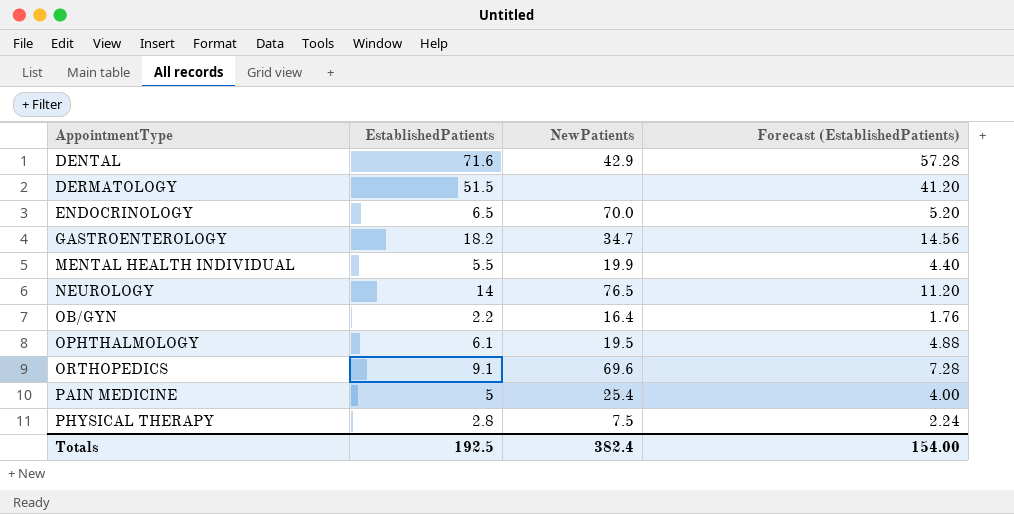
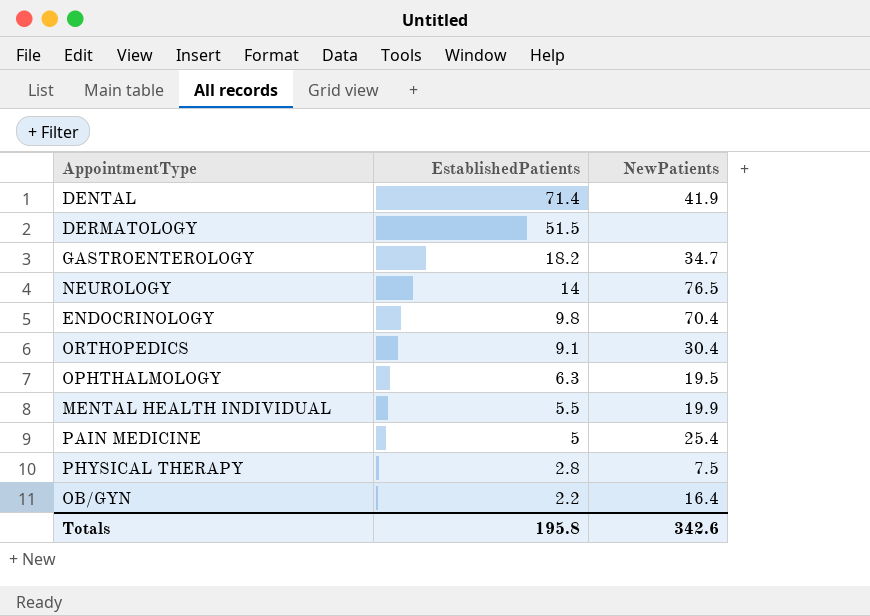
row order: AppointmentType ascending -> EstablishedPatients descending
column Forecast (EstablishedPatients) | formula: [EstablishedPatients] * 0.8 -> none
DENTAL | EstablishedPatients: 71.6 -> 71.4
DENTAL | NewPatients: 42.9 -> 41.9
ENDOCRINOLOGY | EstablishedPatients: 6.5 -> 9.8
ENDOCRINOLOGY | NewPatients: 70.0 -> 70.4
ORTHOPEDICS | NewPatients: 69.6 -> 30.4
OPHTHALMOLOGY | EstablishedPatients: 6.1 -> 6.3
Totals | EstablishedPatients: 192.5 -> 195.8
Totals | NewPatients: 382.4 -> 342.6

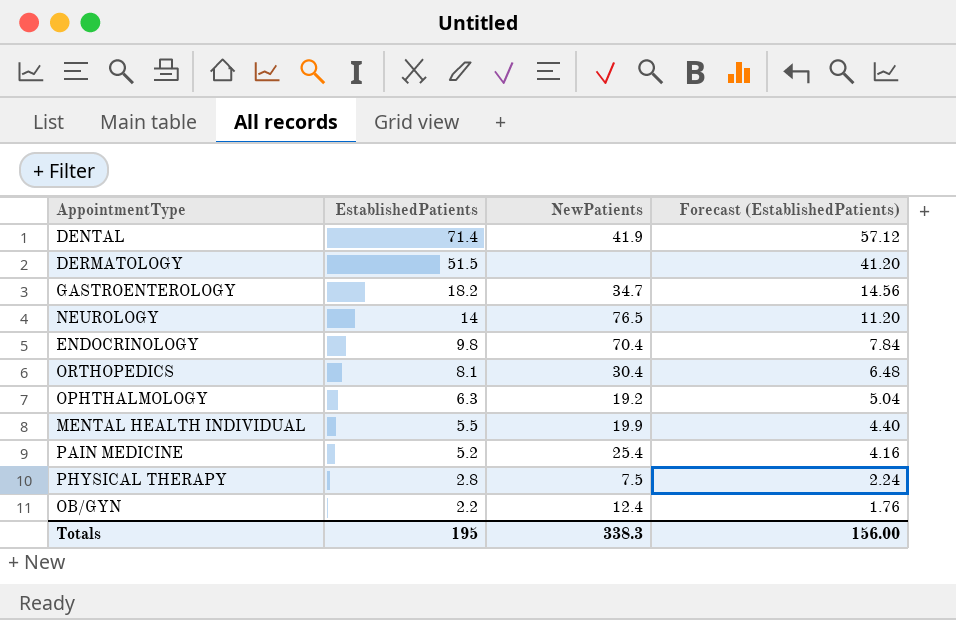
column Forecast (EstablishedPatients) | formula: none -> [EstablishedPatients] * 0.8
ORTHOPEDICS | EstablishedPatients: 9.1 -> 8.1
OPHTHALMOLOGY | NewPatients: 19.5 -> 19.2
PAIN MEDICINE | EstablishedPatients: 5 -> 5.2
OB/GYN | NewPatients: 16.4 -> 12.4
Totals | EstablishedPatients: 195.8 -> 195
Totals | NewPatients: 342.6 -> 338.3

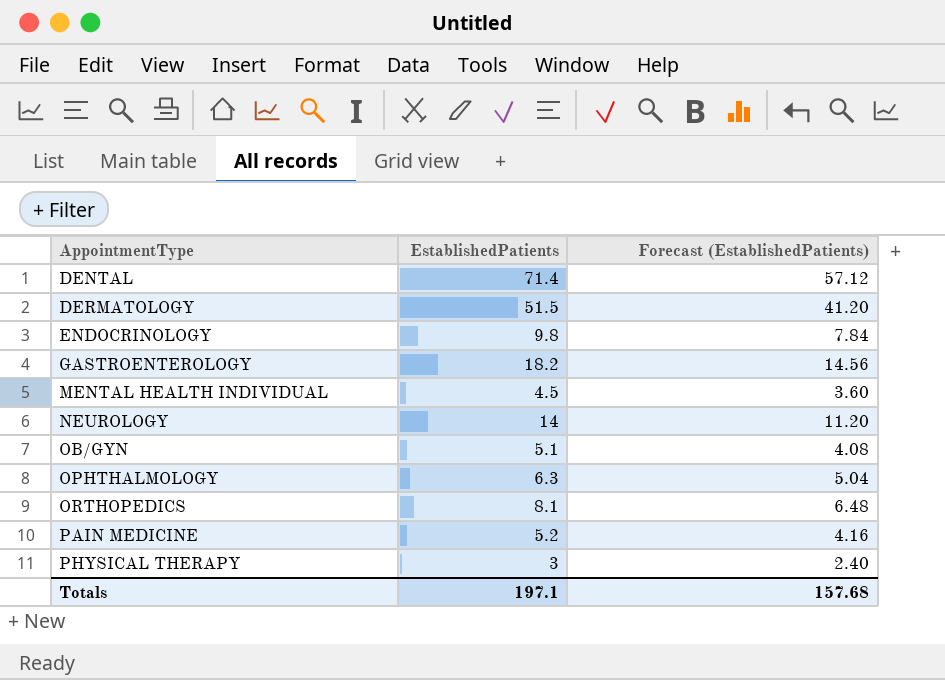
row order: EstablishedPatients descending -> AppointmentType ascending
column NewPatients | position: 3 -> none
MENTAL HEALTH INDIVIDUAL | EstablishedPatients: 5.5 -> 4.5
MENTAL HEALTH INDIVIDUAL | Forecast (EstablishedPatients): 4.40 -> 3.60
OB/GYN | EstablishedPatients: 2.2 -> 5.1
OB/GYN | Forecast (EstablishedPatients): 1.76 -> 4.08
PHYSICAL THERAPY | EstablishedPatients: 2.8 -> 3
PHYSICAL THERAPY | Forecast (EstablishedPatients): 2.24 -> 2.40
Totals | EstablishedPatients: 195 -> 197.1
Totals | Forecast (EstablishedPatients): 156.00 -> 157.68

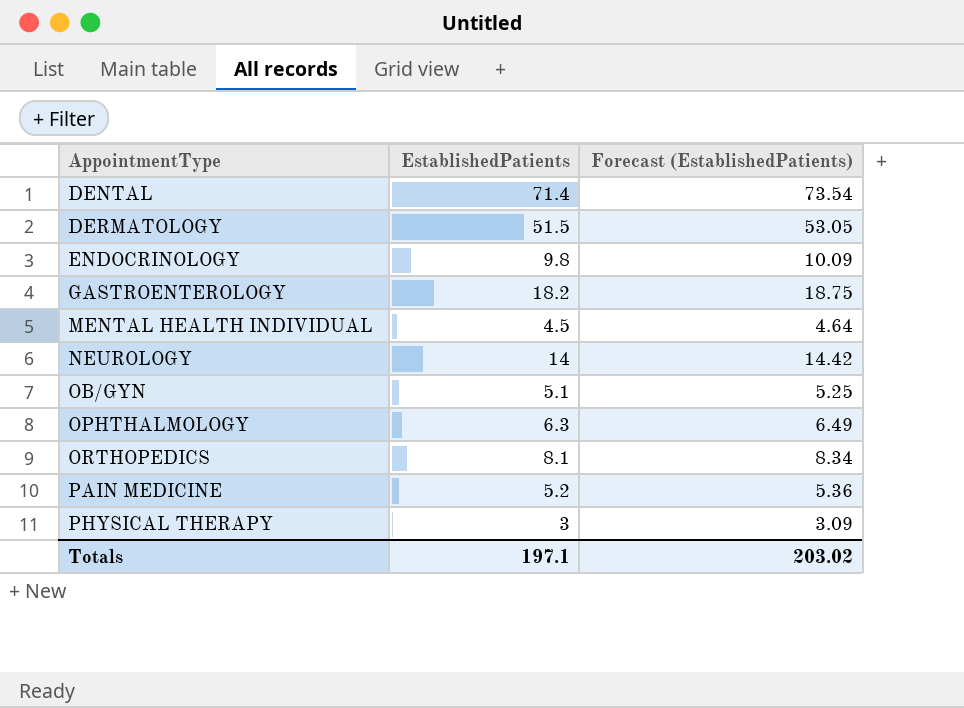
column Forecast (EstablishedPatients) | formula: [EstablishedPatients] * 0.8 -> [EstablishedPatients] * 1.03
Totals | Forecast (EstablishedPatients): 157.68 -> 203.02

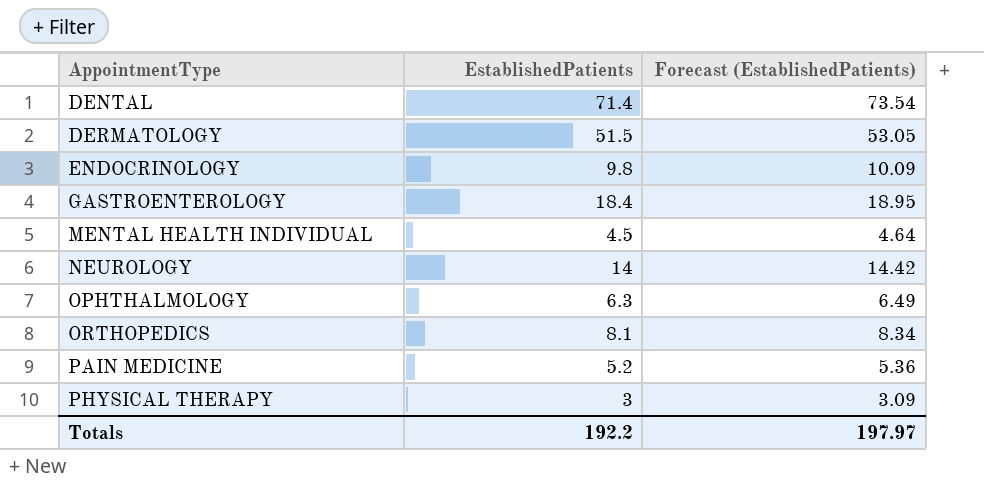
row OB/GYN: 5.1 | 5.25 -> none
GASTROENTEROLOGY | EstablishedPatients: 18.2 -> 18.4
GASTROENTEROLOGY | Forecast (EstablishedPatients): 18.75 -> 18.95
Totals | EstablishedPatients: 197.1 -> 192.2
Totals | Forecast (EstablishedPatients): 203.02 -> 197.97

